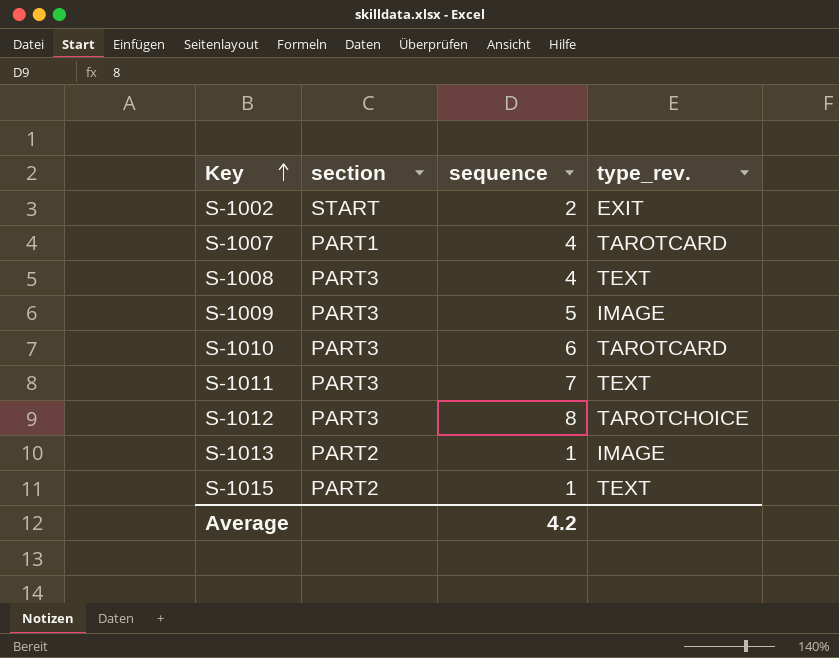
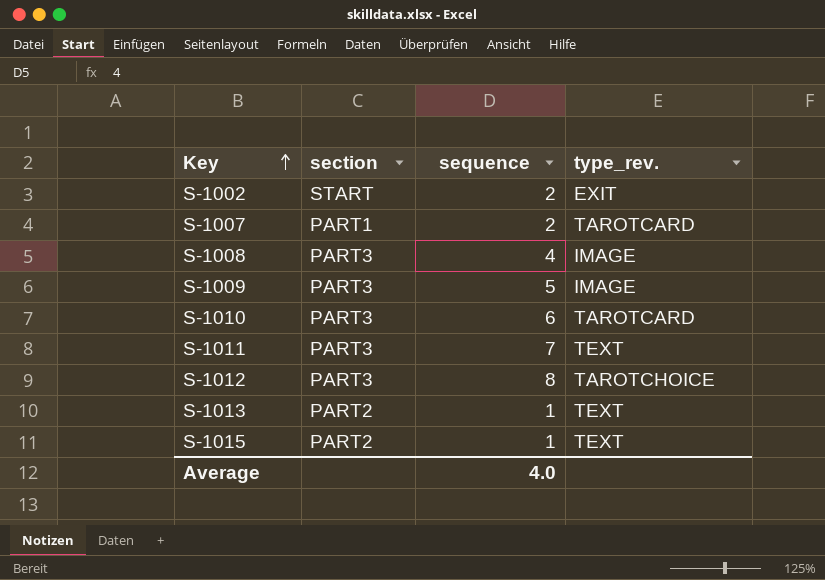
S-1007 | sequence: 4 -> 2
S-1008 | type_rev.: TEXT -> IMAGE
S-1013 | type_rev.: IMAGE -> TEXT
Average | sequence: 4.2 -> 4.0

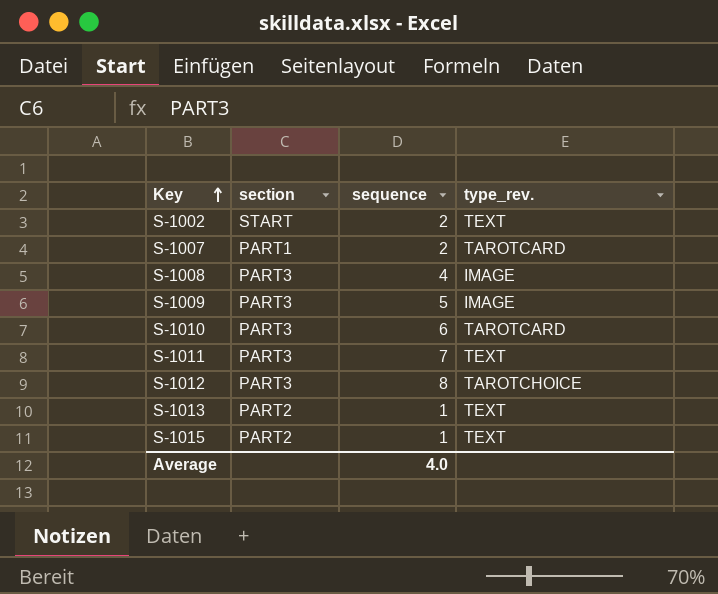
S-1002 | type_rev.: EXIT -> TEXT

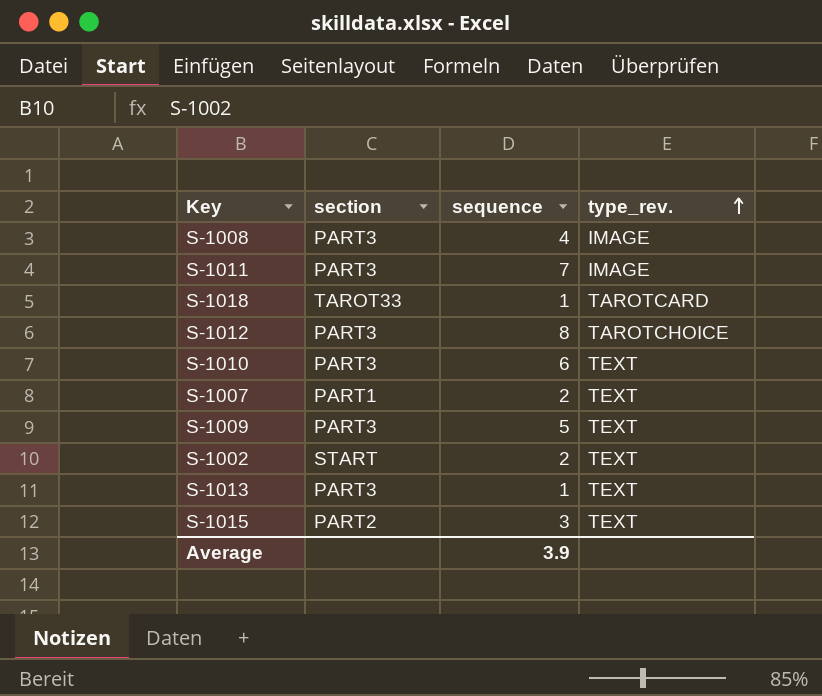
row order: Key ascending -> type_rev. ascending
S-1011 | type_rev.: TEXT -> IMAGE
row S-1018: none -> TAROT33 | 1 | TAROTCARD
S-1010 | type_rev.: TAROTCARD -> TEXT
S-1007 | type_rev.: TAROTCARD -> TEXT
S-1009 | type_rev.: IMAGE -> TEXT
S-1013 | section: PART2 -> PART3
S-1015 | sequence: 1 -> 3
Average | sequence: 4.0 -> 3.9

